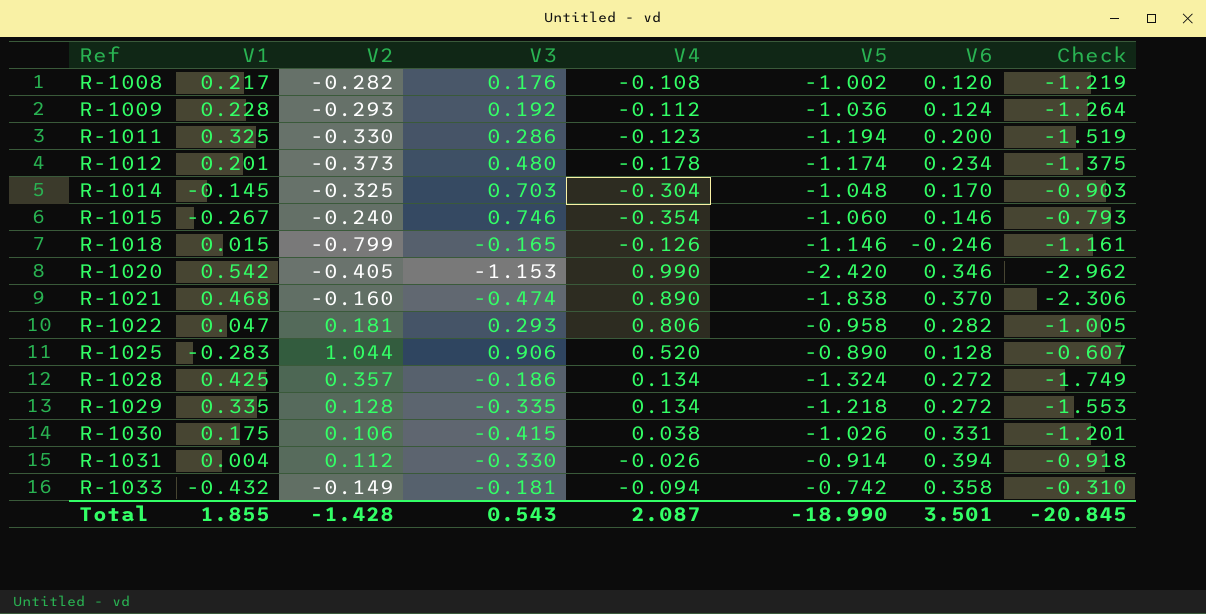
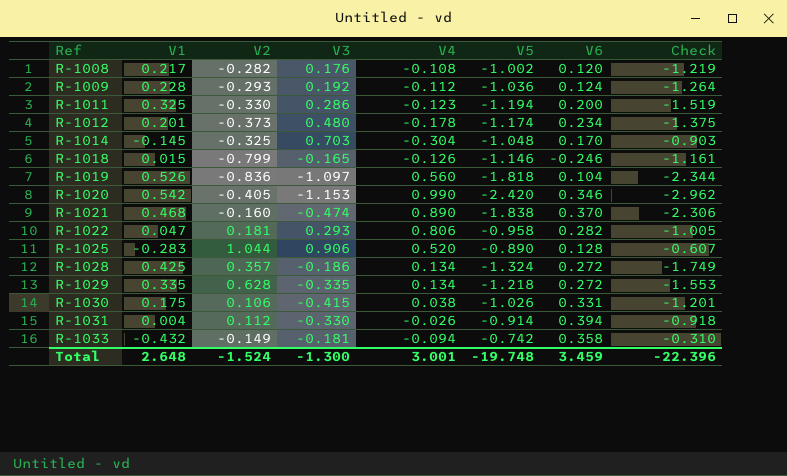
row R-1015: -0.267 | -0.240 | 0.746 | -0.354 | -1.060 | 0.146 | -0.793 -> none
row R-1019: none -> 0.526 | -0.836 | -1.097 | 0.560 | -1.818 | 0.104 | -2.344
R-1029 | V2: 0.128 -> 0.628
Total | V1: 1.855 -> 2.648
Total | V2: -1.428 -> -1.524
Total | V3: 0.543 -> -1.300
Total | V4: 2.087 -> 3.001
Total | V5: -18.990 -> -19.748
Total | V6: 3.501 -> 3.459
Total | Check: -20.845 -> -22.396

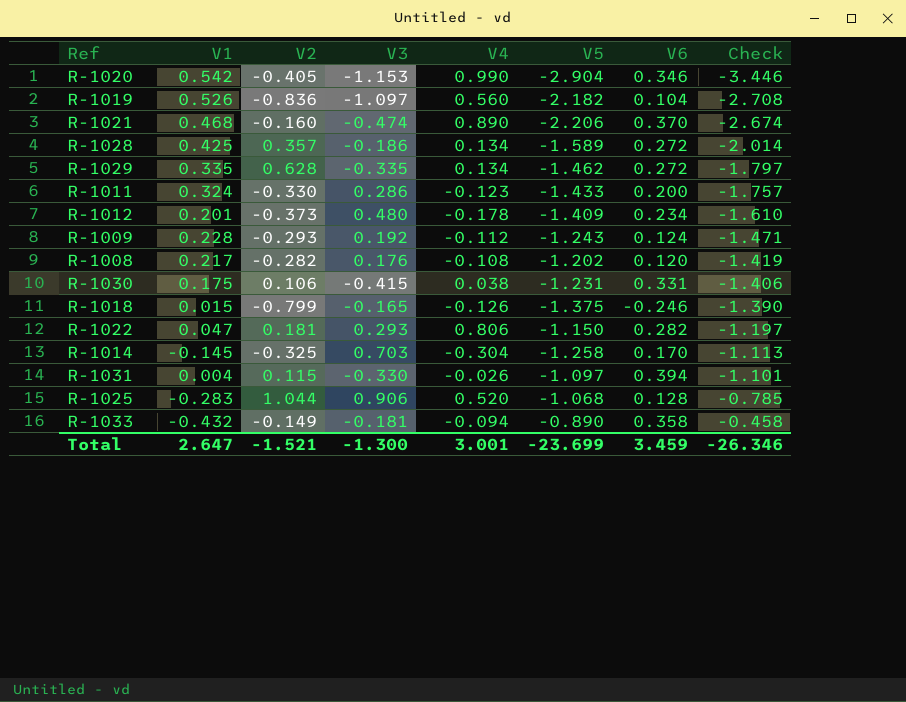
row order: Ref ascending -> Check ascending
R-1020 | V5: -2.420 -> -2.904
R-1020 | Check: -2.962 -> -3.446
R-1019 | V5: -1.818 -> -2.182
R-1019 | Check: -2.344 -> -2.708
R-1021 | V5: -1.838 -> -2.206
R-1021 | Check: -2.306 -> -2.674
R-1028 | V5: -1.324 -> -1.589
R-1028 | Check: -1.749 -> -2.014
R-1029 | V5: -1.218 -> -1.462
R-1029 | Check: -1.553 -> -1.797
R-1011 | V1: 0.325 -> 0.324
R-1011 | V5: -1.194 -> -1.433
R-1011 | Check: -1.519 -> -1.757
R-1012 | V5: -1.174 -> -1.409
R-1012 | Check: -1.375 -> -1.610
R-1009 | V5: -1.036 -> -1.243
R-1009 | Check: -1.264 -> -1.471
R-1008 | V5: -1.002 -> -1.202
R-1008 | Check: -1.219 -> -1.419
R-1030 | V5: -1.026 -> -1.231
R-1030 | Check: -1.201 -> -1.406
R-1018 | V5: -1.146 -> -1.375
R-1018 | Check: -1.161 -> -1.390
R-1022 | V5: -0.958 -> -1.150
R-1022 | Check: -1.005 -> -1.197
R-1014 | V5: -1.048 -> -1.258
R-1014 | Check: -0.903 -> -1.113
R-1031 | V2: 0.112 -> 0.115
R-1031 | V5: -0.914 -> -1.097
R-1031 | Check: -0.918 -> -1.101
R-1025 | V5: -0.890 -> -1.068
R-1025 | Check: -0.607 -> -0.785
R-1033 | V5: -0.742 -> -0.890
R-1033 | Check: -0.310 -> -0.458
Total | V1: 2.648 -> 2.647
Total | V2: -1.524 -> -1.521
Total | V5: -19.748 -> -23.699
Total | Check: -22.396 -> -26.346

